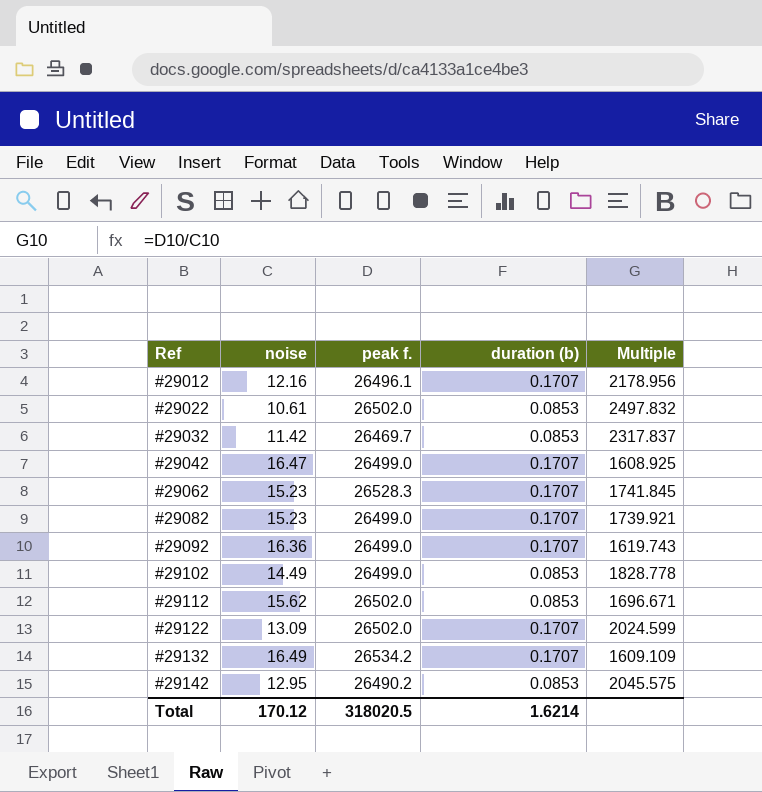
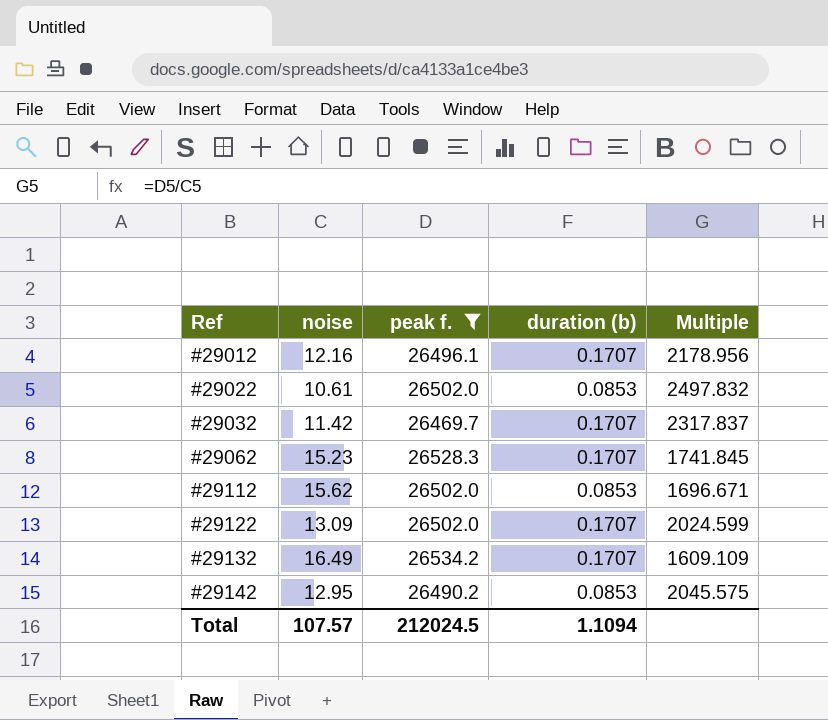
filter: none -> peak f. != 26499.0
#29032 | duration (b): 0.0853 -> 0.1707
Total | noise: 170.12 -> 107.57
Total | peak f.: 318020.5 -> 212024.5
Total | duration (b): 1.6214 -> 1.1094

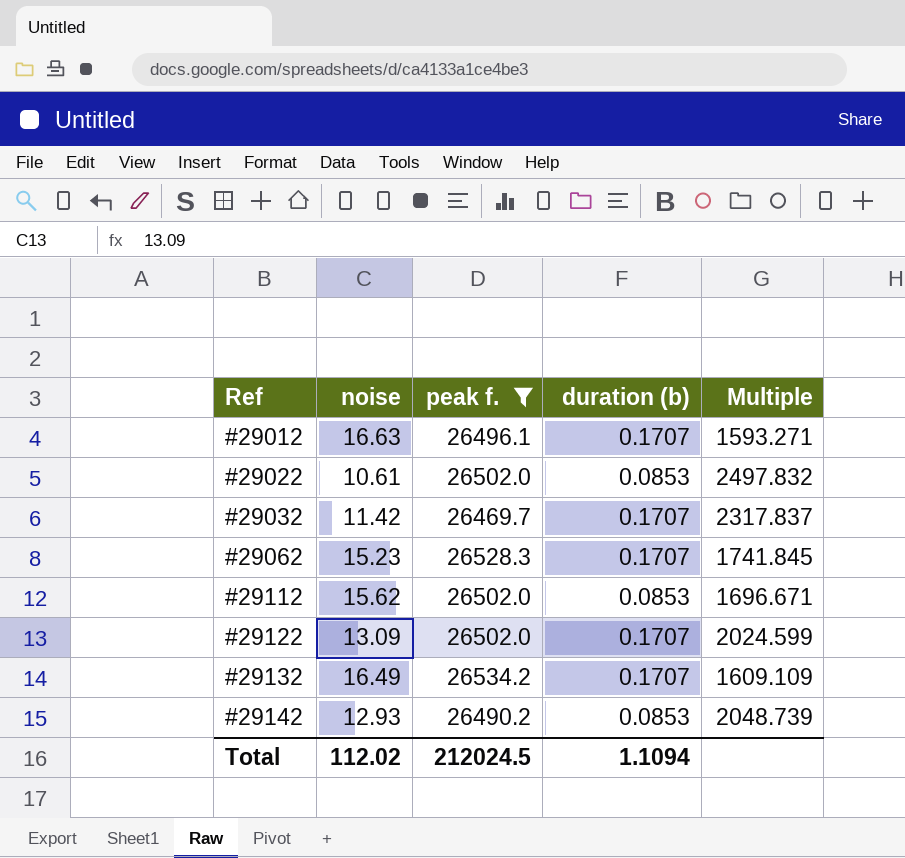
#29012 | noise: 12.16 -> 16.63
#29012 | Multiple: 2178.956 -> 1593.271
#29142 | noise: 12.95 -> 12.93
#29142 | Multiple: 2045.575 -> 2048.739
Total | noise: 107.57 -> 112.02

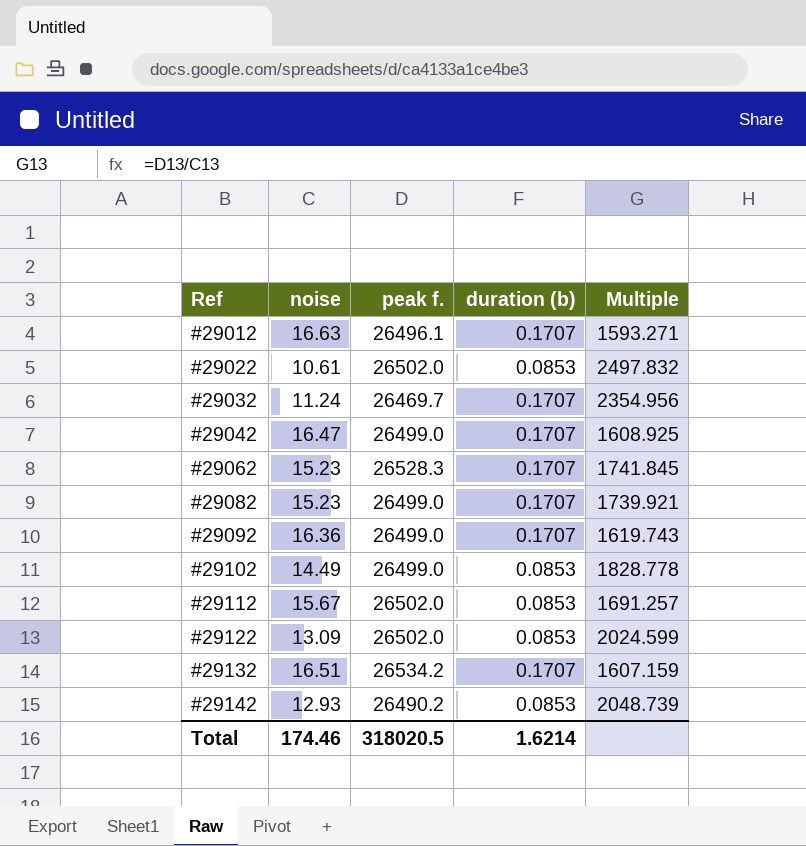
filter: peak f. != 26499.0 -> none
#29032 | noise: 11.42 -> 11.24
#29032 | Multiple: 2317.837 -> 2354.956
#29112 | noise: 15.62 -> 15.67
#29112 | Multiple: 1696.671 -> 1691.257
#29122 | duration (b): 0.1707 -> 0.0853
#29132 | noise: 16.49 -> 16.51
#29132 | Multiple: 1609.109 -> 1607.159
Total | noise: 112.02 -> 174.46
Total | peak f.: 212024.5 -> 318020.5
Total | duration (b): 1.1094 -> 1.6214

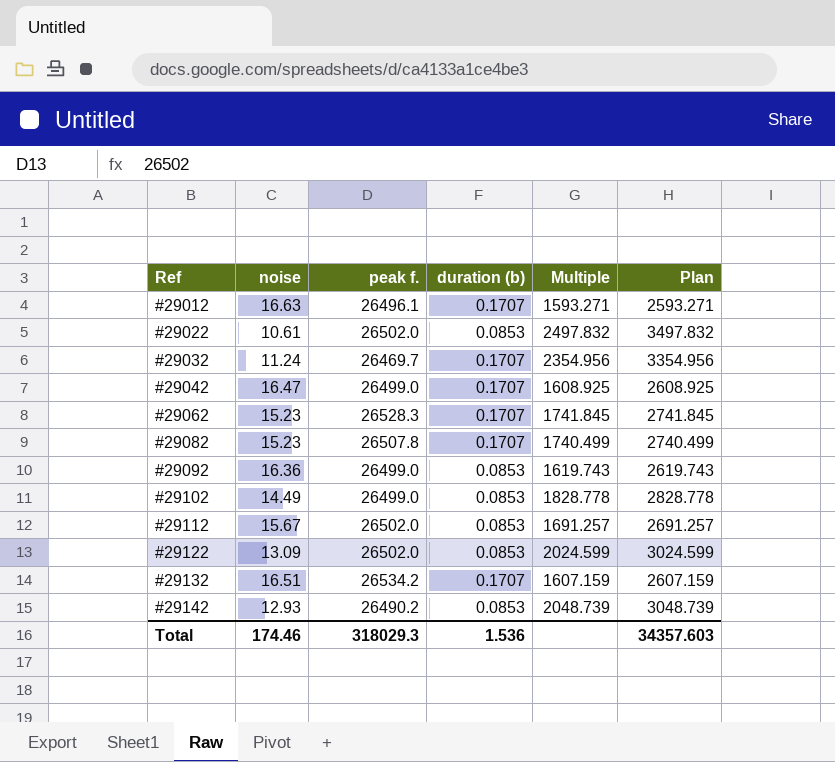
column Plan | formula: none -> [Multiple] + 1000
#29082 | peak f.: 26499.0 -> 26507.8
#29082 | Multiple: 1739.921 -> 1740.499
#29092 | duration (b): 0.1707 -> 0.0853
Total | peak f.: 318020.5 -> 318029.3
Total | duration (b): 1.6214 -> 1.536

